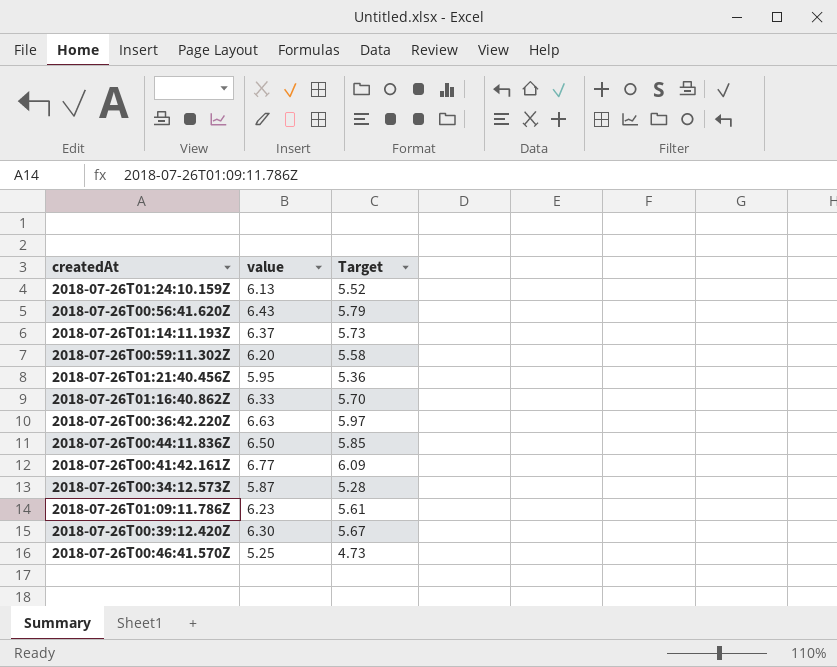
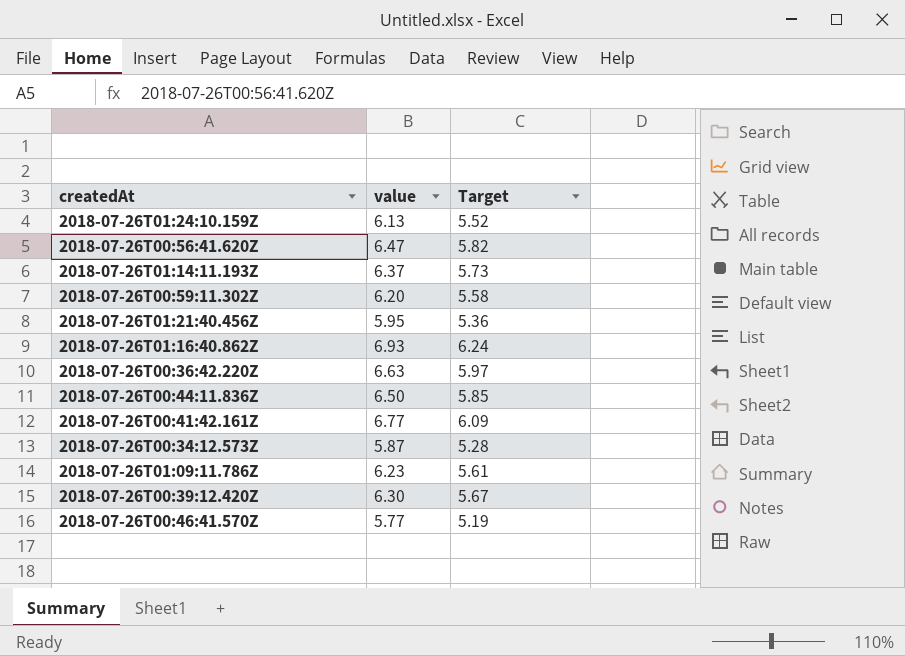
2018-07-26T00:56:41.620Z | value: 6.43 -> 6.47
2018-07-26T00:56:41.620Z | Target: 5.79 -> 5.82
2018-07-26T01:16:40.862Z | value: 6.33 -> 6.93
2018-07-26T01:16:40.862Z | Target: 5.70 -> 6.24
2018-07-26T00:46:41.570Z | value: 5.25 -> 5.77
2018-07-26T00:46:41.570Z | Target: 4.73 -> 5.19

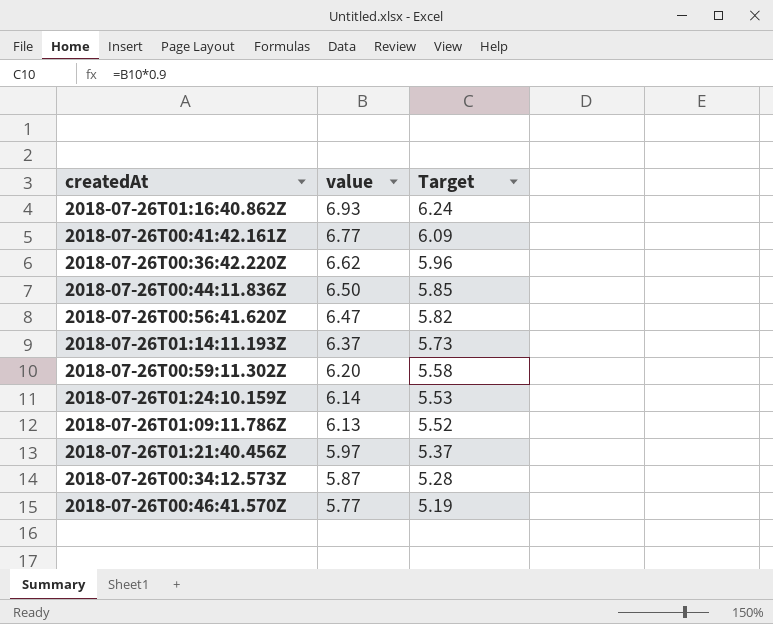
row order: none -> value descending
row 2018-07-26T00:39:12.420Z: 6.30 | 5.67 -> none
2018-07-26T00:36:42.220Z | value: 6.63 -> 6.62
2018-07-26T00:36:42.220Z | Target: 5.97 -> 5.96
2018-07-26T01:24:10.159Z | value: 6.13 -> 6.14
2018-07-26T01:24:10.159Z | Target: 5.52 -> 5.53
2018-07-26T01:09:11.786Z | value: 6.23 -> 6.13
2018-07-26T01:09:11.786Z | Target: 5.61 -> 5.52
2018-07-26T01:21:40.456Z | value: 5.95 -> 5.97
2018-07-26T01:21:40.456Z | Target: 5.36 -> 5.37

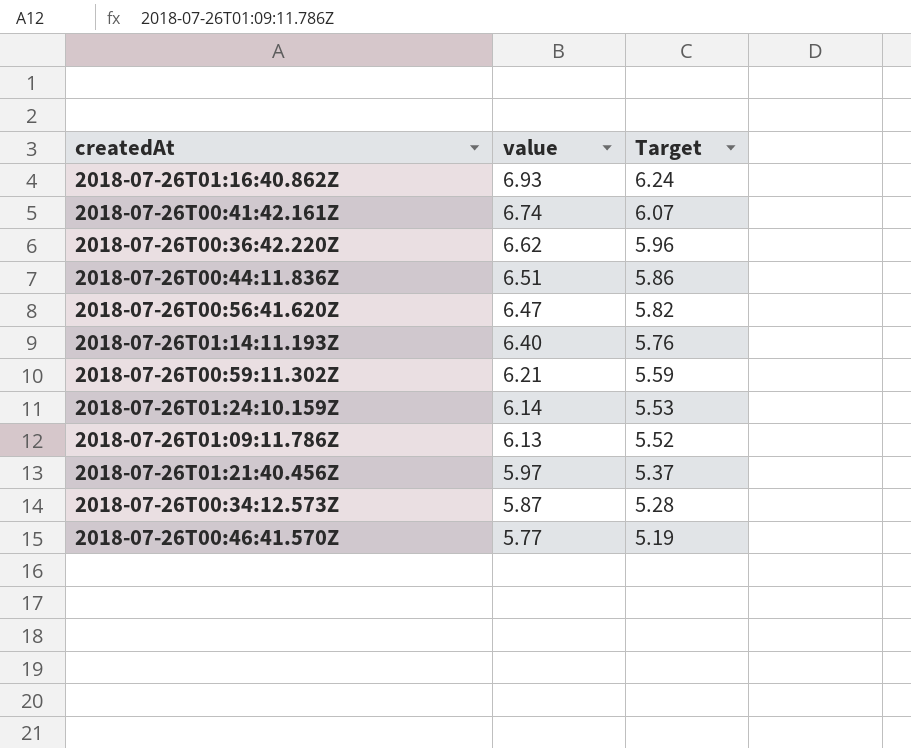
2018-07-26T00:41:42.161Z | value: 6.77 -> 6.74
2018-07-26T00:41:42.161Z | Target: 6.09 -> 6.07
2018-07-26T00:44:11.836Z | value: 6.50 -> 6.51
2018-07-26T00:44:11.836Z | Target: 5.85 -> 5.86
2018-07-26T01:14:11.193Z | value: 6.37 -> 6.40
2018-07-26T01:14:11.193Z | Target: 5.73 -> 5.76
2018-07-26T00:59:11.302Z | value: 6.20 -> 6.21
2018-07-26T00:59:11.302Z | Target: 5.58 -> 5.59

